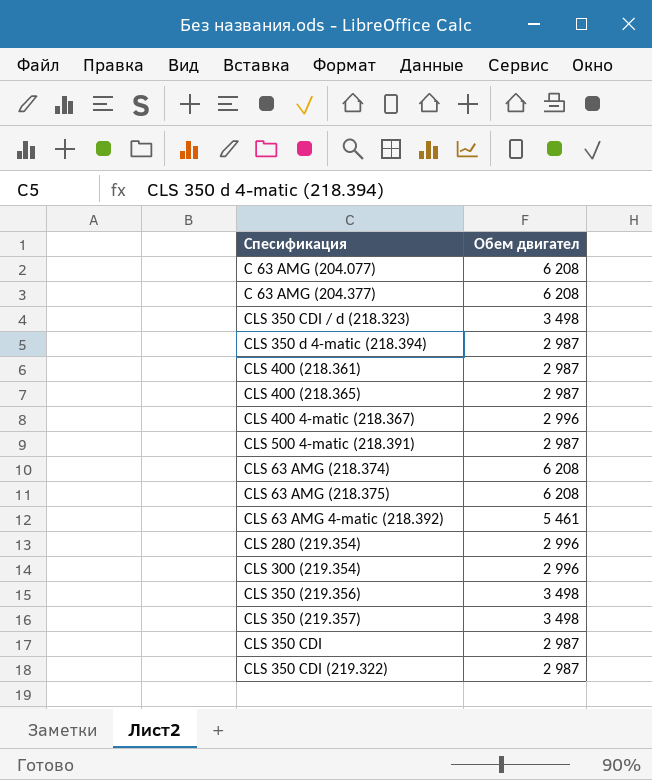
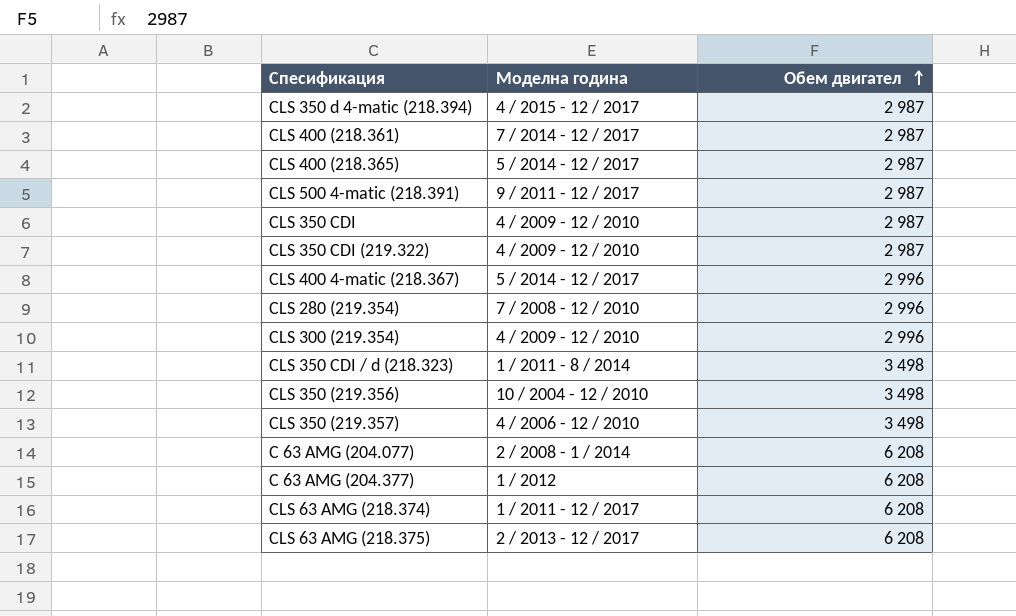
row order: none -> Обем двигател ascending
column Моделна година | position: none -> 2
row CLS 63 AMG 4-matic (218.392): 5 461 -> none

